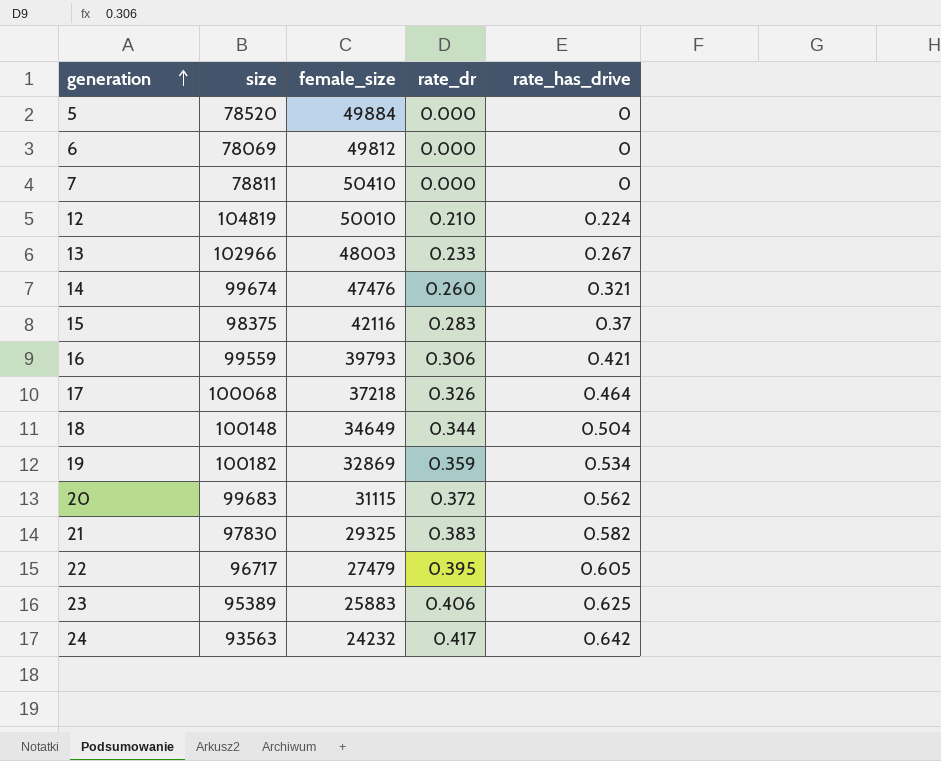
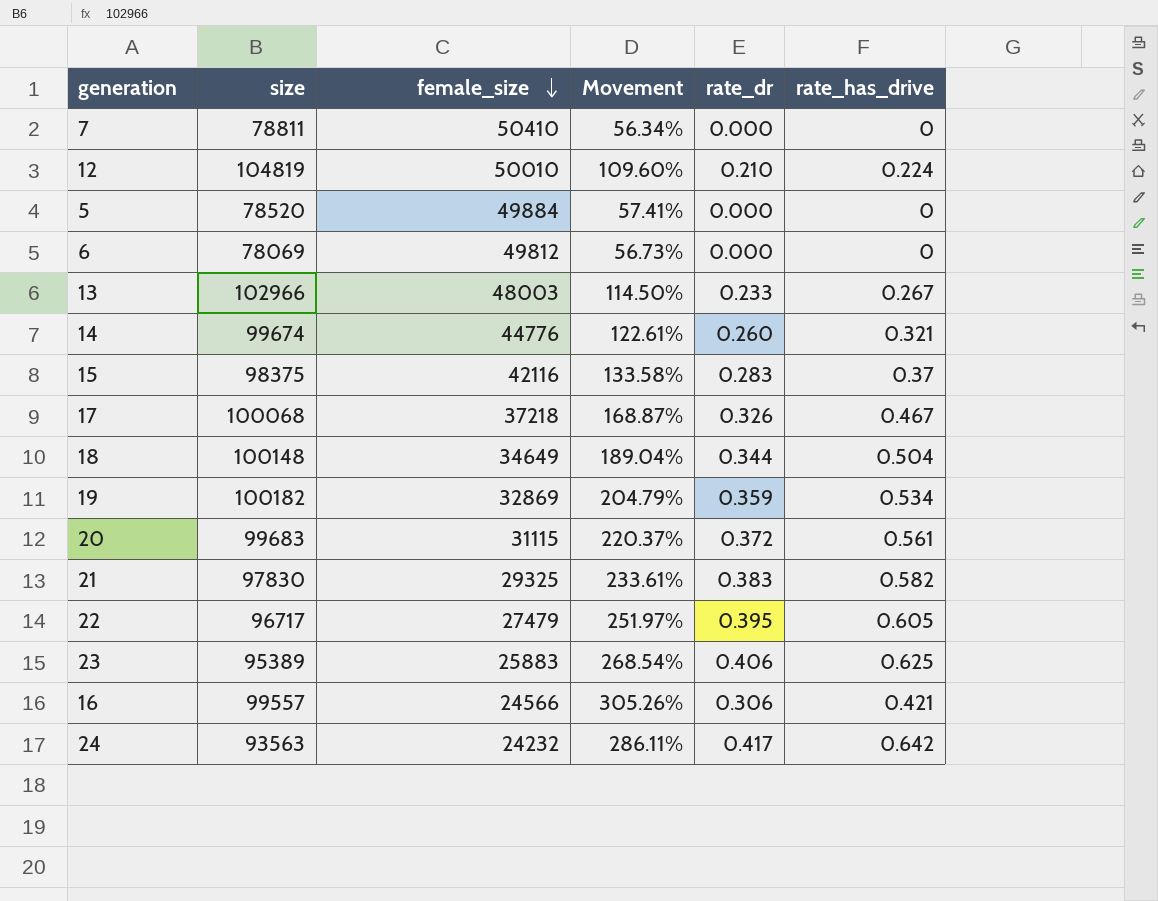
row order: generation ascending -> female_size descending
column Movement | formula: none -> ([size] - [female_size]) / [female_size]
14 | female_size: 47476 -> 44776
17 | rate_has_drive: 0.464 -> 0.467
20 | rate_has_drive: 0.562 -> 0.561
16 | size: 99559 -> 99557
16 | female_size: 39793 -> 24566

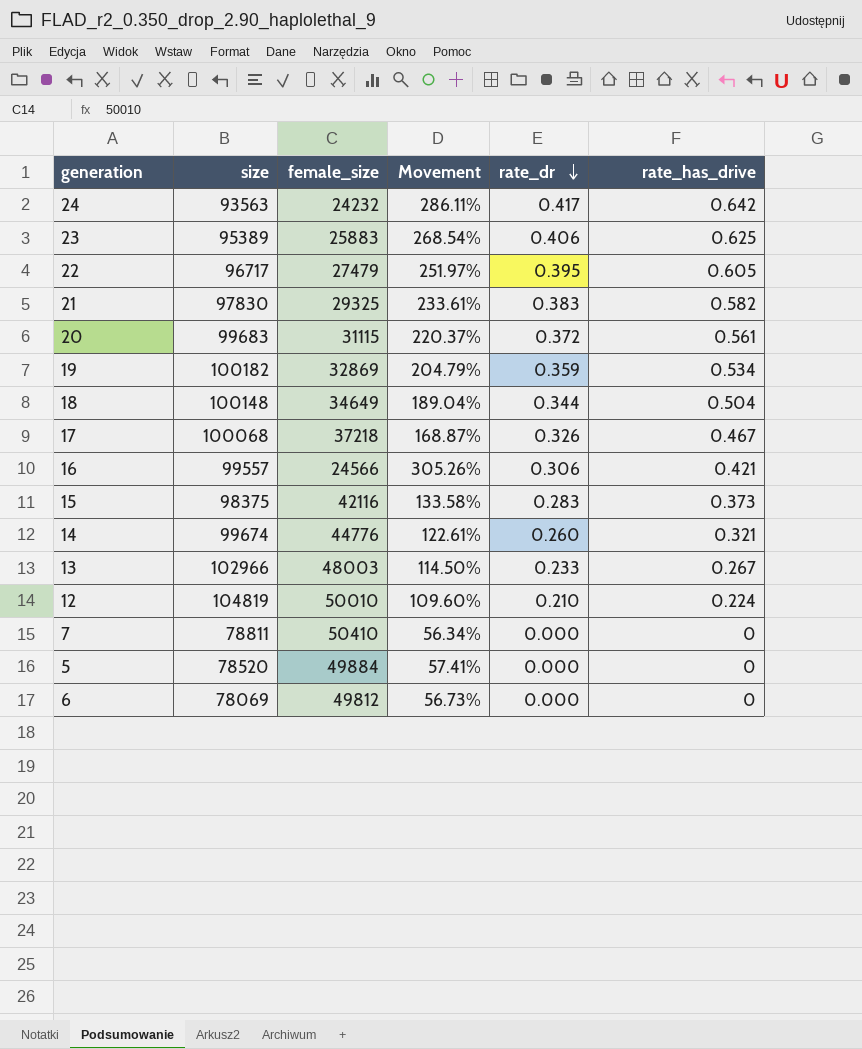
row order: female_size descending -> rate_dr descending
15 | rate_has_drive: 0.37 -> 0.373

